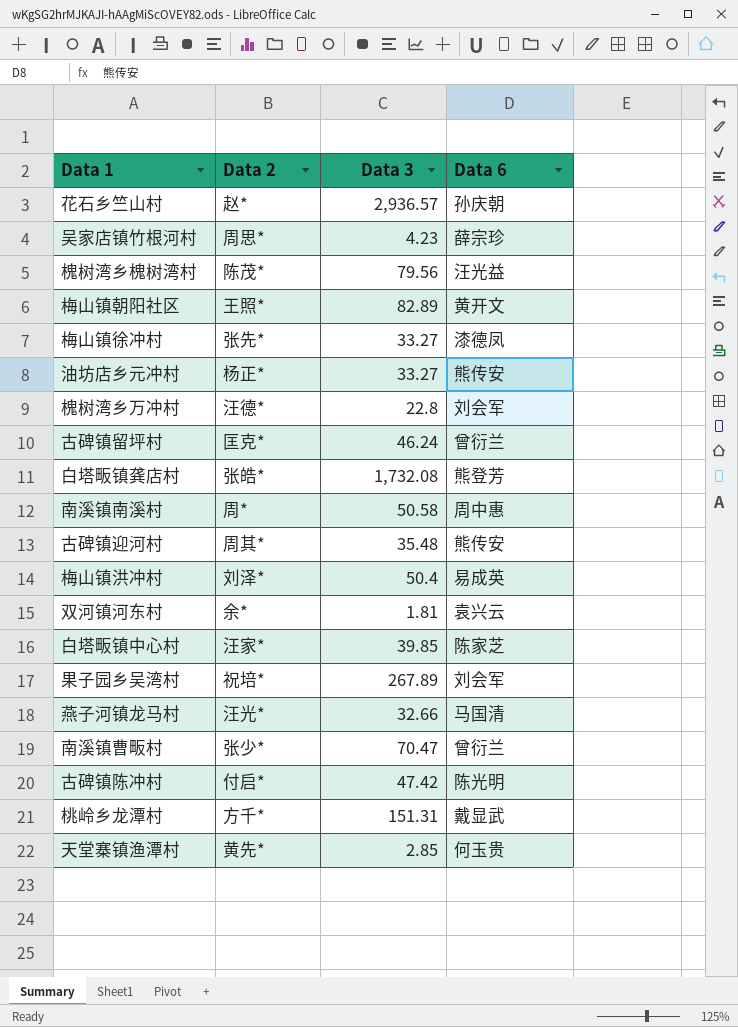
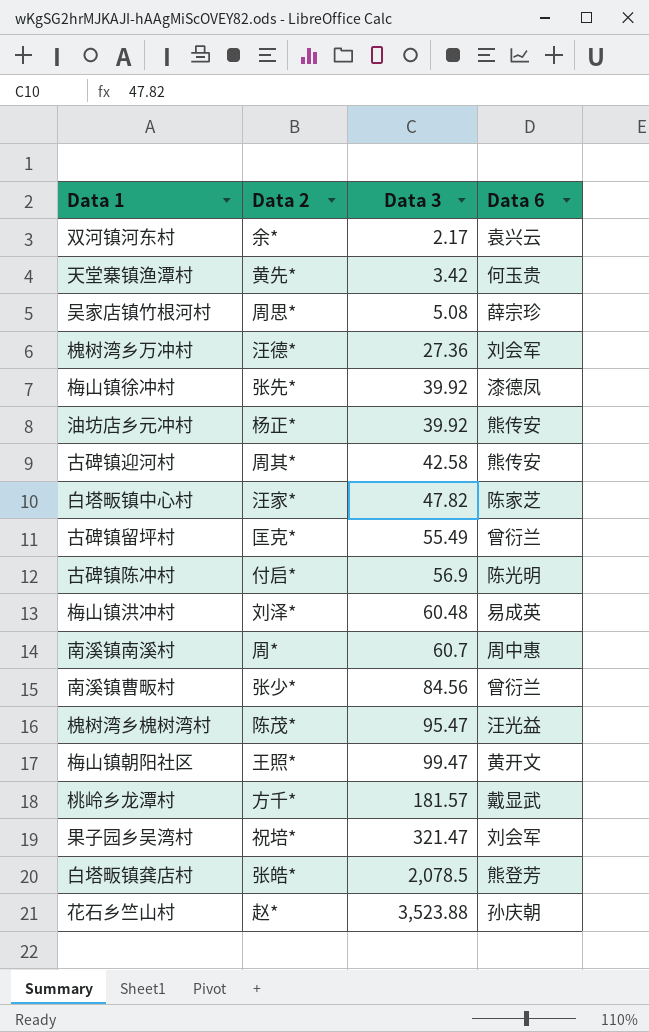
row order: none -> Data 3 ascending
row 燕子河镇龙马村: 汪光* | 32.66 | 马国清 -> none
双河镇河东村 | Data 3: 1.81 -> 2.17
天堂寨镇渔潭村 | Data 3: 2.85 -> 3.42
吴家店镇竹根河村 | Data 3: 4.23 -> 5.08
槐树湾乡万冲村 | Data 3: 22.8 -> 27.36
梅山镇徐冲村 | Data 3: 33.27 -> 39.92
油坊店乡元冲村 | Data 3: 33.27 -> 39.92
古碑镇迎河村 | Data 3: 35.48 -> 42.58
白塔畈镇中心村 | Data 3: 39.85 -> 47.82
古碑镇留坪村 | Data 3: 46.24 -> 55.49
古碑镇陈冲村 | Data 3: 47.42 -> 56.9
梅山镇洪冲村 | Data 3: 50.4 -> 60.48
南溪镇南溪村 | Data 3: 50.58 -> 60.7
南溪镇曹畈村 | Data 3: 70.47 -> 84.56
槐树湾乡槐树湾村 | Data 3: 79.56 -> 95.47
梅山镇朝阳社区 | Data 3: 82.89 -> 99.47
桃岭乡龙潭村 | Data 3: 151.31 -> 181.57
果子园乡吴湾村 | Data 3: 267.89 -> 321.47
白塔畈镇龚店村 | Data 3: 1,732.08 -> 2,078.5
花石乡竺山村 | Data 3: 2,936.57 -> 3,523.88

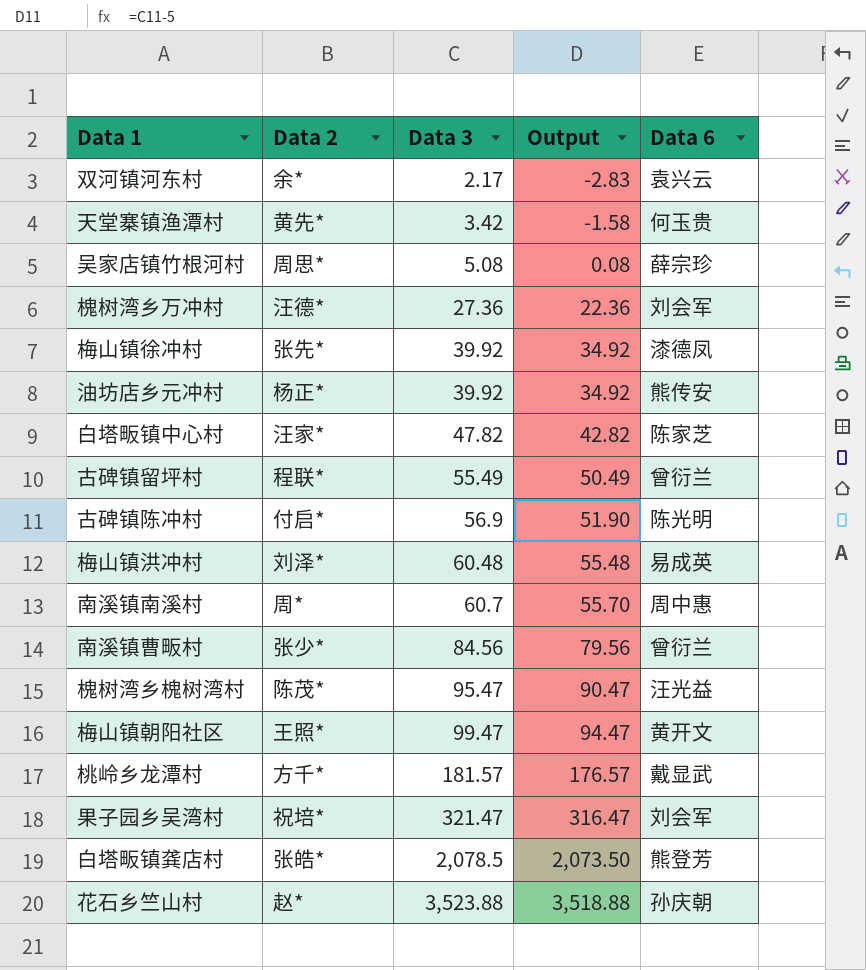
column Output | formula: none -> [Data 3] - 5
row 古碑镇迎河村: 周其* | 42.58 | 熊传安 -> none
古碑镇留坪村 | Data 2: 匡克* -> 程联*

